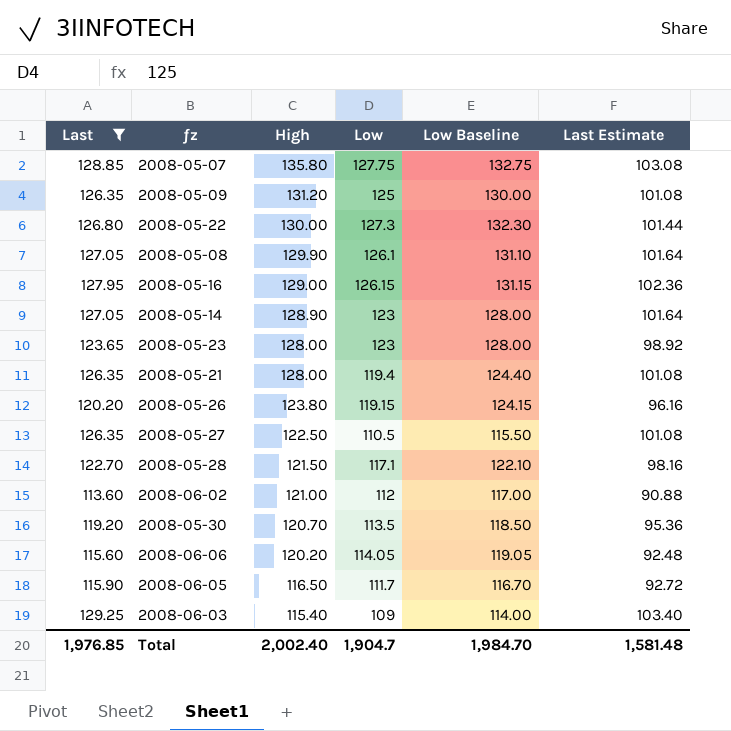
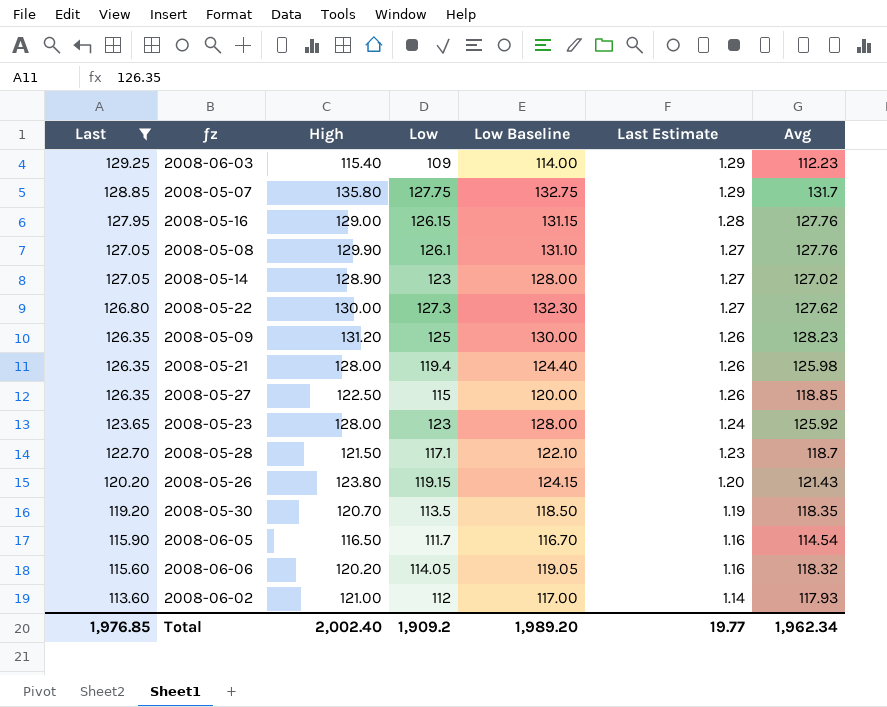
row order: High descending -> Last descending
column Last Estimate | formula: [Last] * 0.8 -> [Last] * 0.01
column Avg | position: none -> 7
2008-05-27 | Low: 110.5 -> 115
2008-05-27 | Low Baseline: 115.50 -> 120.00
Total | Low: 1,904.7 -> 1,909.2
Total | Low Baseline: 1,984.70 -> 1,989.20
Total | Last Estimate: 1,581.48 -> 19.77

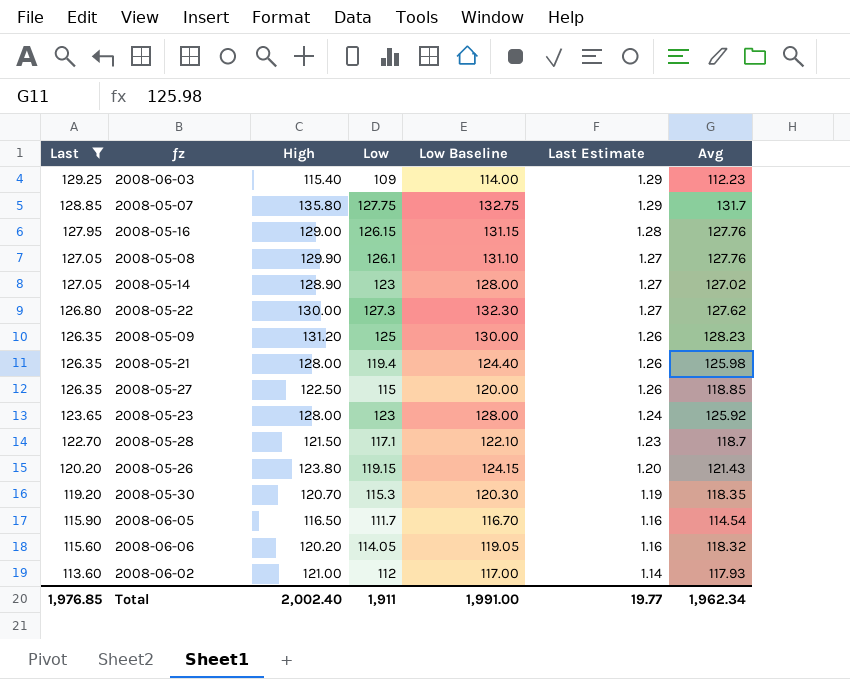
2008-05-30 | Low: 113.5 -> 115.3
2008-05-30 | Low Baseline: 118.50 -> 120.30
Total | Low: 1,909.2 -> 1,911
Total | Low Baseline: 1,989.20 -> 1,991.00

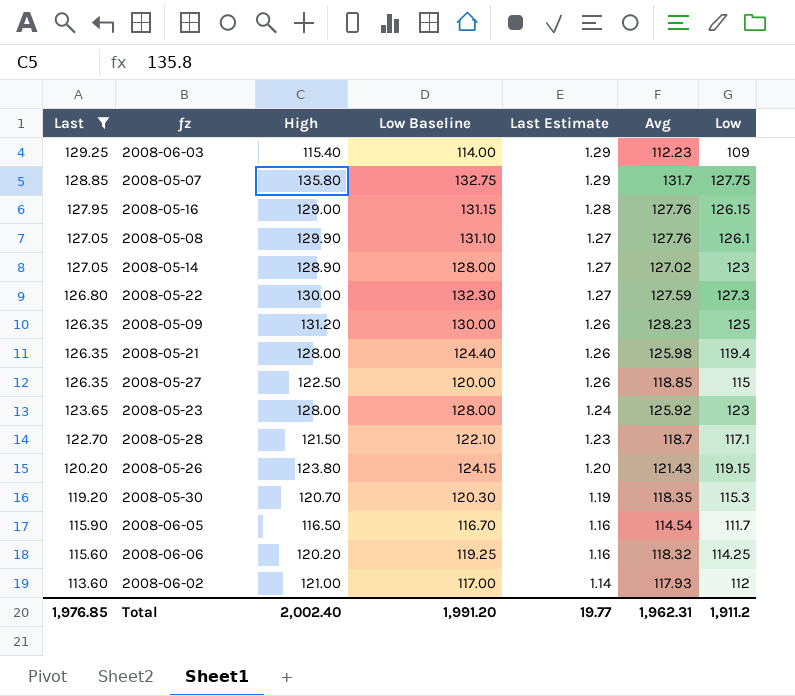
column Low | position: 4 -> 7
2008-05-22 | Avg: 127.62 -> 127.59
2008-06-06 | Low Baseline: 119.05 -> 119.25
2008-06-06 | Low: 114.05 -> 114.25
Total | Low Baseline: 1,991.00 -> 1,991.20
Total | Avg: 1,962.34 -> 1,962.31
Total | Low: 1,911 -> 1,911.2

